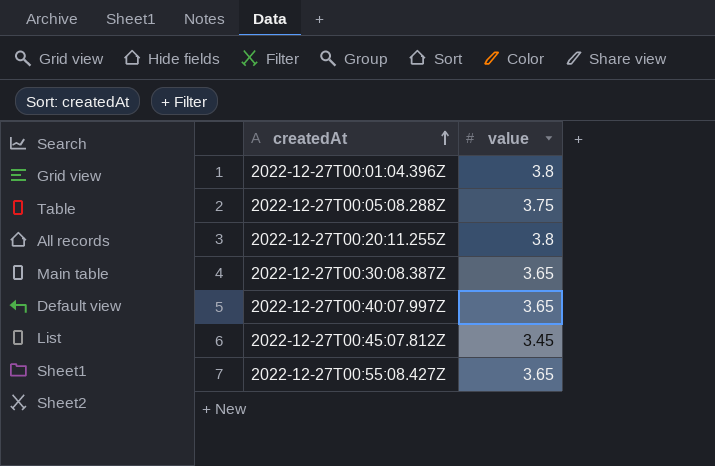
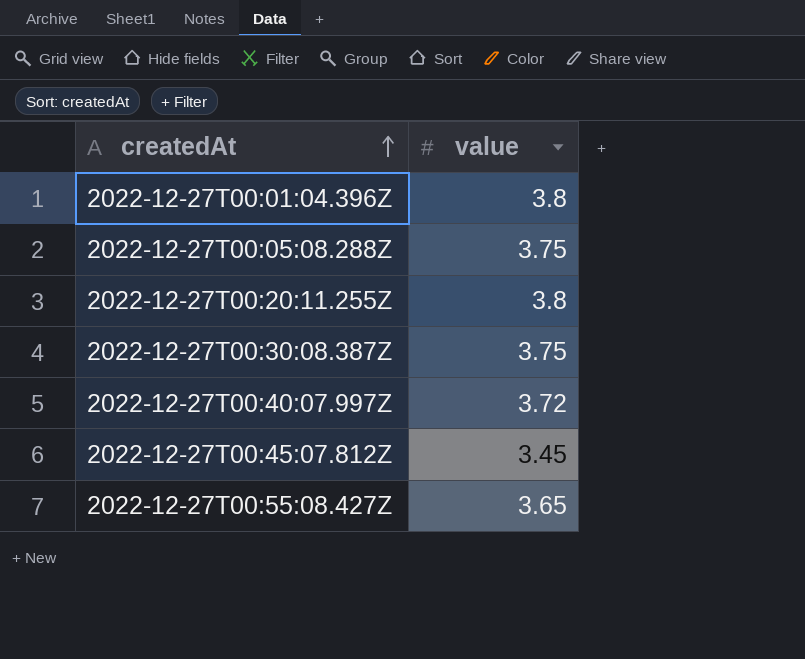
2022-12-27T00:30:08.387Z | value: 3.65 -> 3.75
2022-12-27T00:40:07.997Z | value: 3.65 -> 3.72

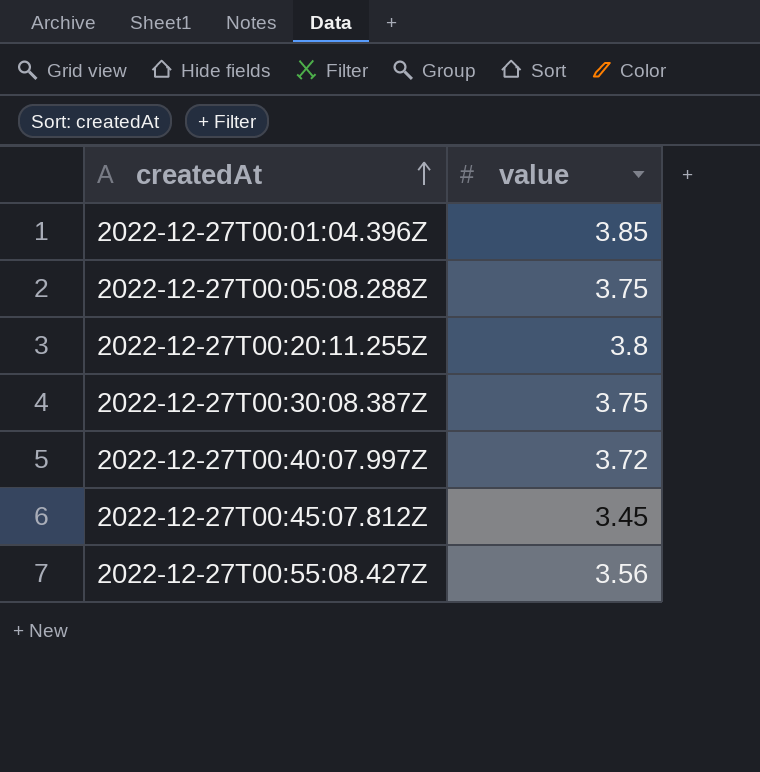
2022-12-27T00:01:04.396Z | value: 3.8 -> 3.85
2022-12-27T00:55:08.427Z | value: 3.65 -> 3.56

